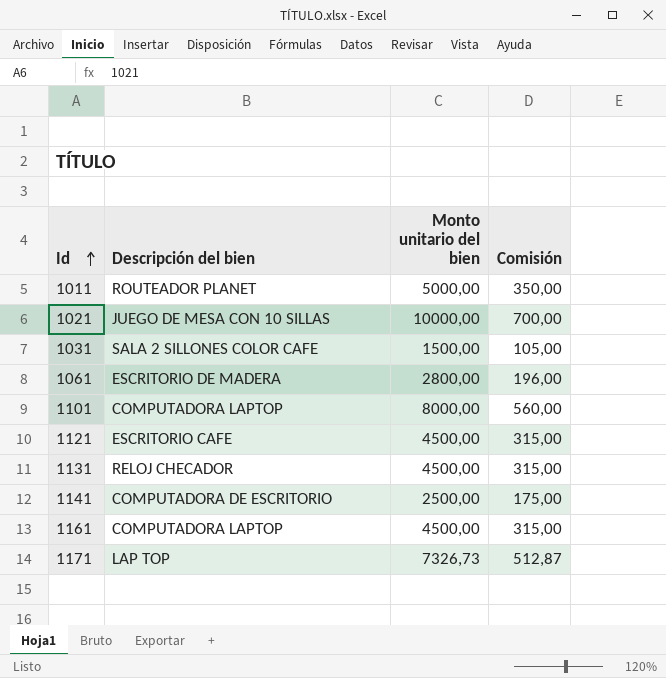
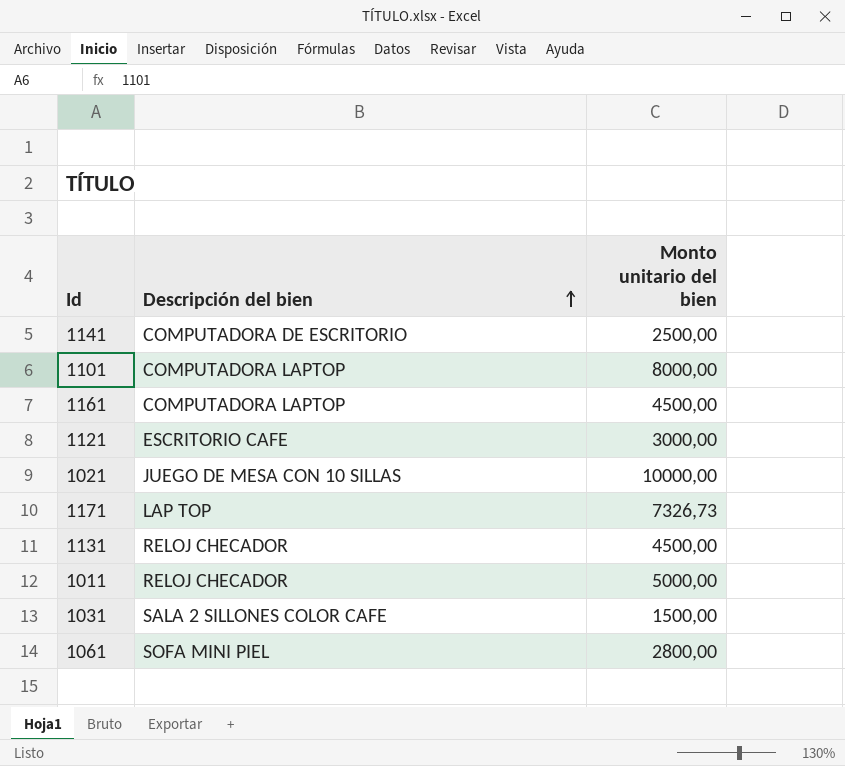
row order: Id ascending -> Descripción del bien ascending
column Comisión | formula: [Monto unitario del bien] * 0,07 -> none
1121 | Monto unitario del bien: 4500,00 -> 3000,00
1011 | Descripción del bien: ROUTEADOR PLANET -> RELOJ CHECADOR
1061 | Descripción del bien: ESCRITORIO DE MADERA -> SOFA MINI PIEL

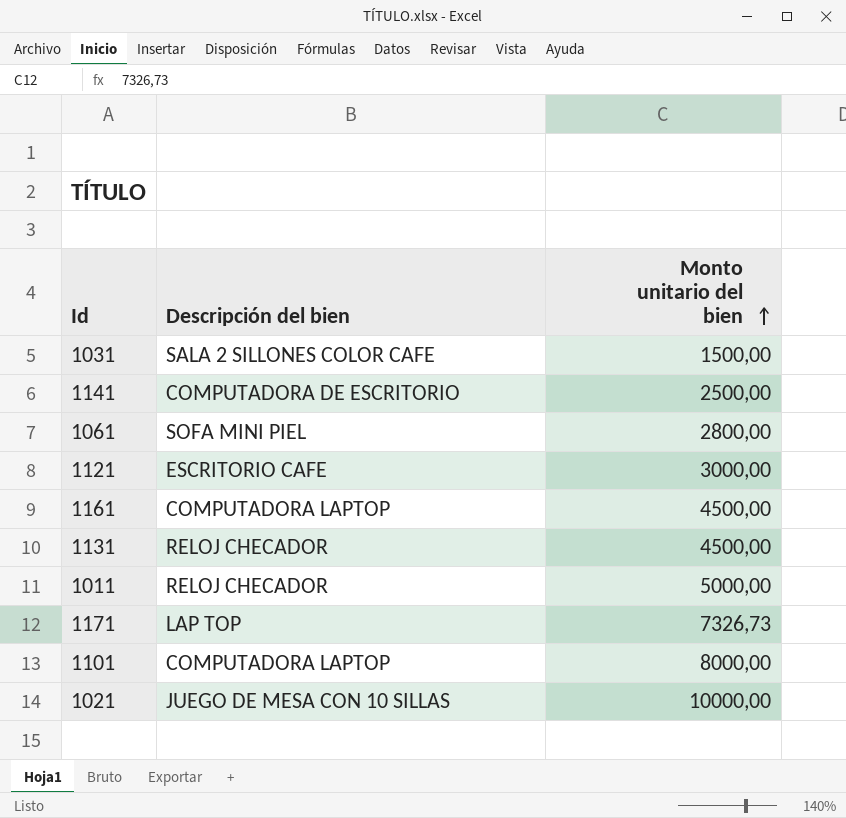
row order: Descripción del bien ascending -> Monto unitario del bien ascending

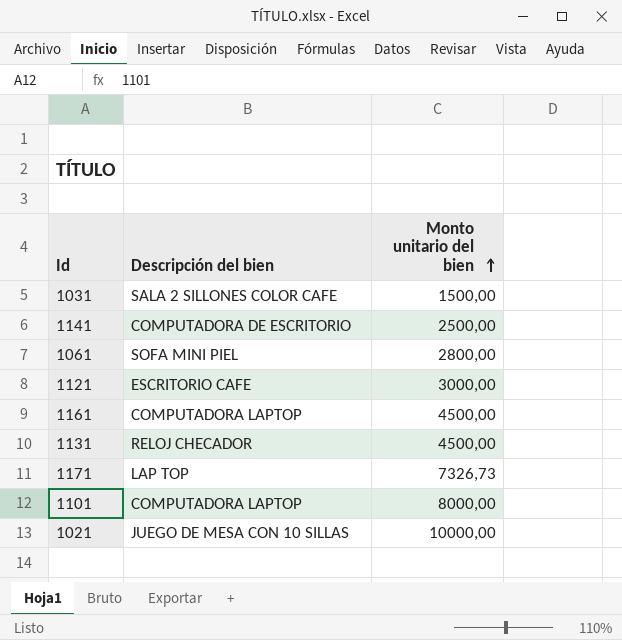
row 1011: RELOJ CHECADOR | 5000,00 -> none

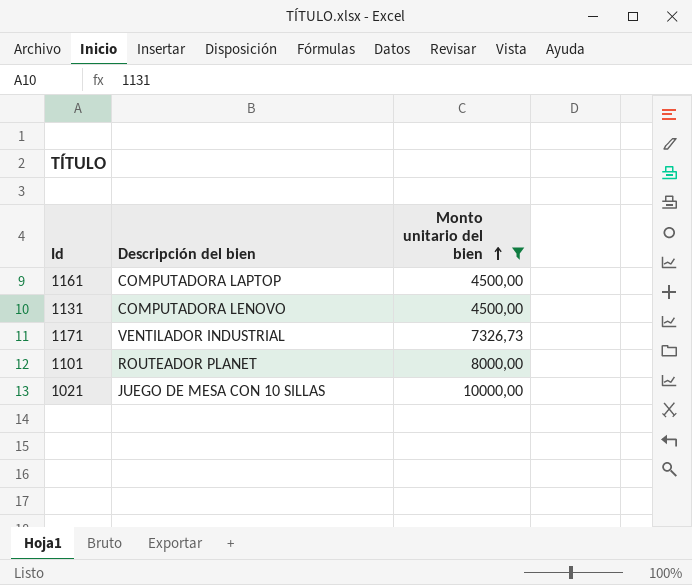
filter: none -> Monto unitario del bien >= 4500,00
1131 | Descripción del bien: RELOJ CHECADOR -> COMPUTADORA LENOVO
1171 | Descripción del bien: LAP TOP -> VENTILADOR INDUSTRIAL
1101 | Descripción del bien: COMPUTADORA LAPTOP -> ROUTEADOR PLANET

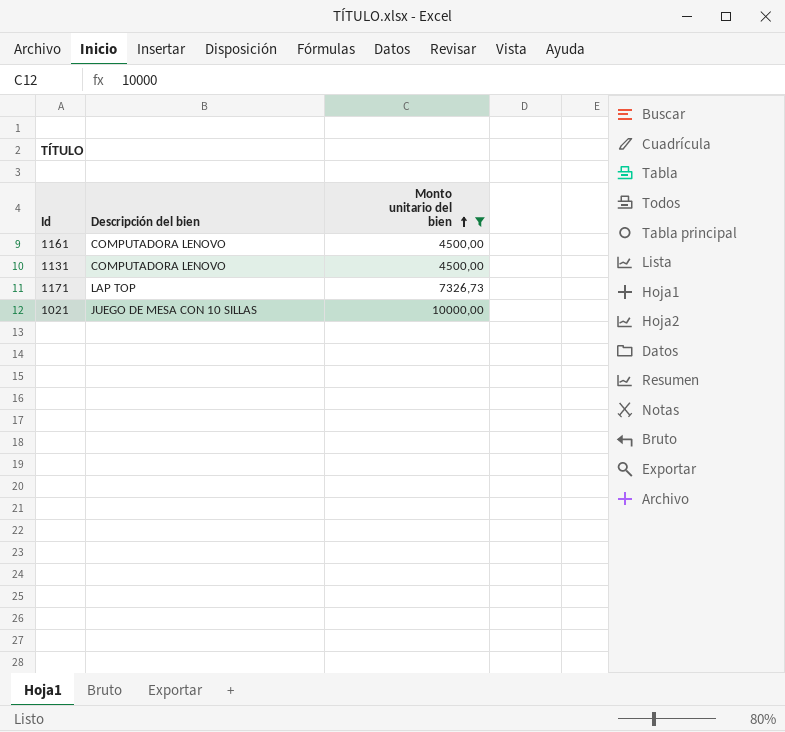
row 1101: ROUTEADOR PLANET | 8000,00 -> none
1161 | Descripción del bien: COMPUTADORA LAPTOP -> COMPUTADORA LENOVO
1171 | Descripción del bien: VENTILADOR INDUSTRIAL -> LAP TOP

